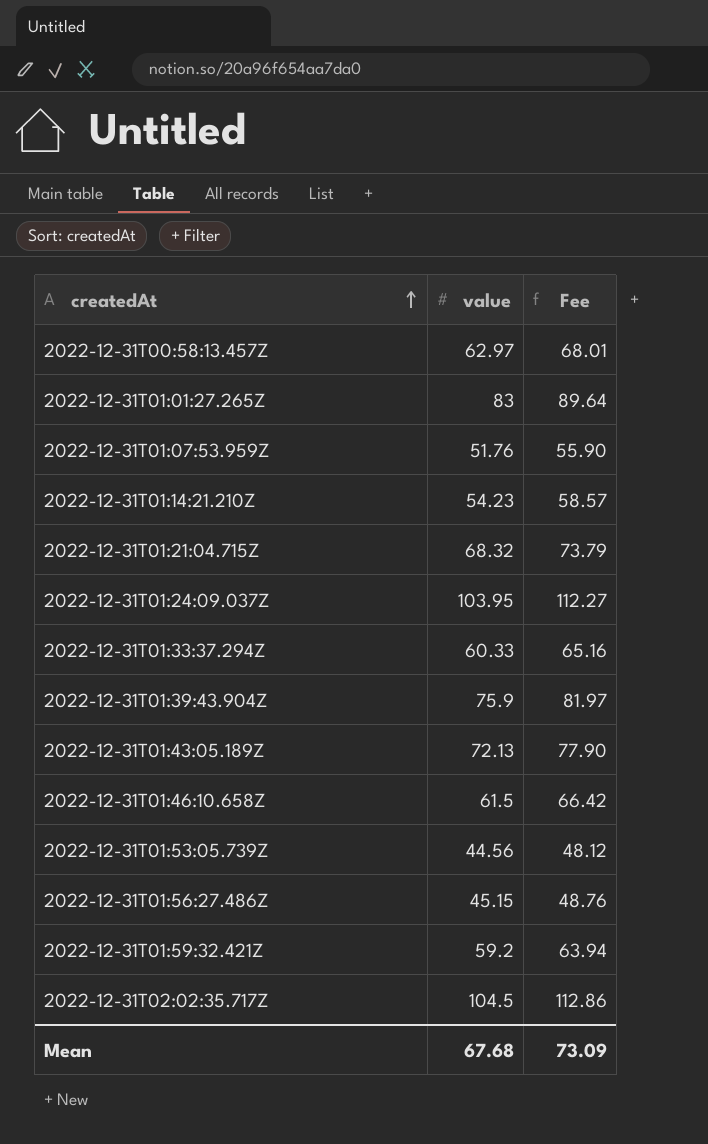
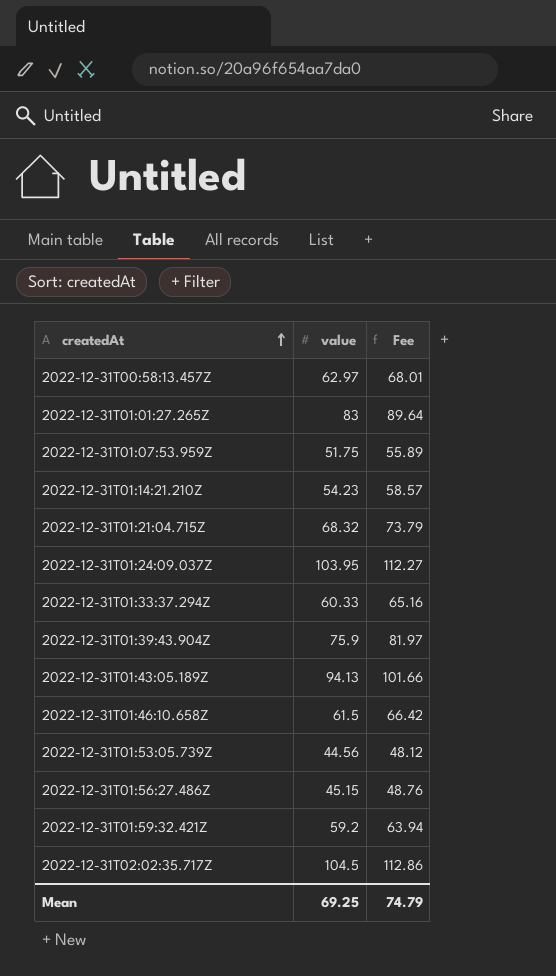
2022-12-31T01:07:53.959Z | value: 51.76 -> 51.75
2022-12-31T01:07:53.959Z | Fee: 55.90 -> 55.89
2022-12-31T01:43:05.189Z | value: 72.13 -> 94.13
2022-12-31T01:43:05.189Z | Fee: 77.90 -> 101.66
Mean | value: 67.68 -> 69.25
Mean | Fee: 73.09 -> 74.79

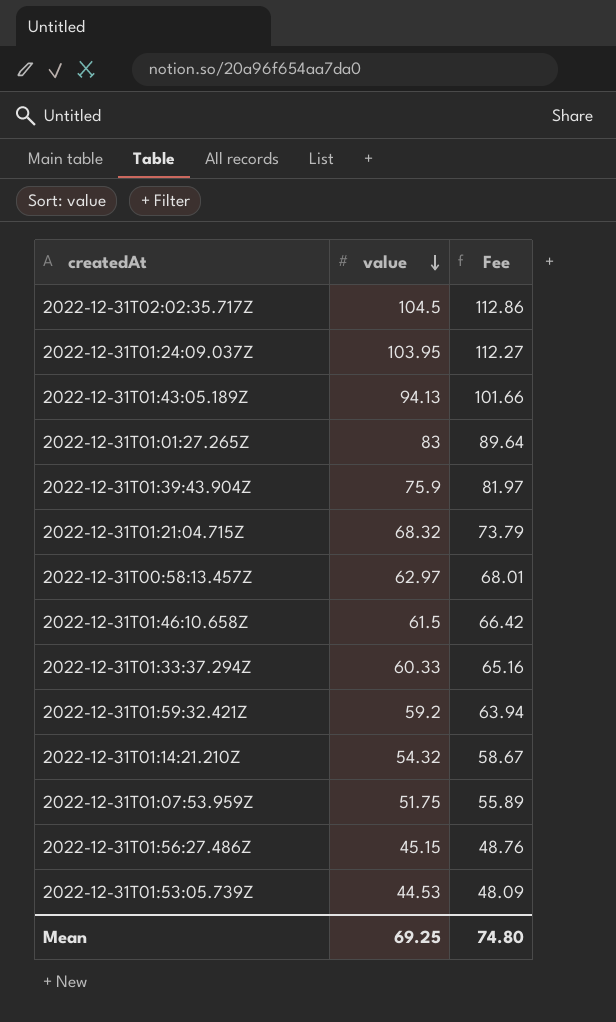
row order: createdAt ascending -> value descending
2022-12-31T01:14:21.210Z | value: 54.23 -> 54.32
2022-12-31T01:14:21.210Z | Fee: 58.57 -> 58.67
2022-12-31T01:53:05.739Z | value: 44.56 -> 44.53
2022-12-31T01:53:05.739Z | Fee: 48.12 -> 48.09
Mean | Fee: 74.79 -> 74.80

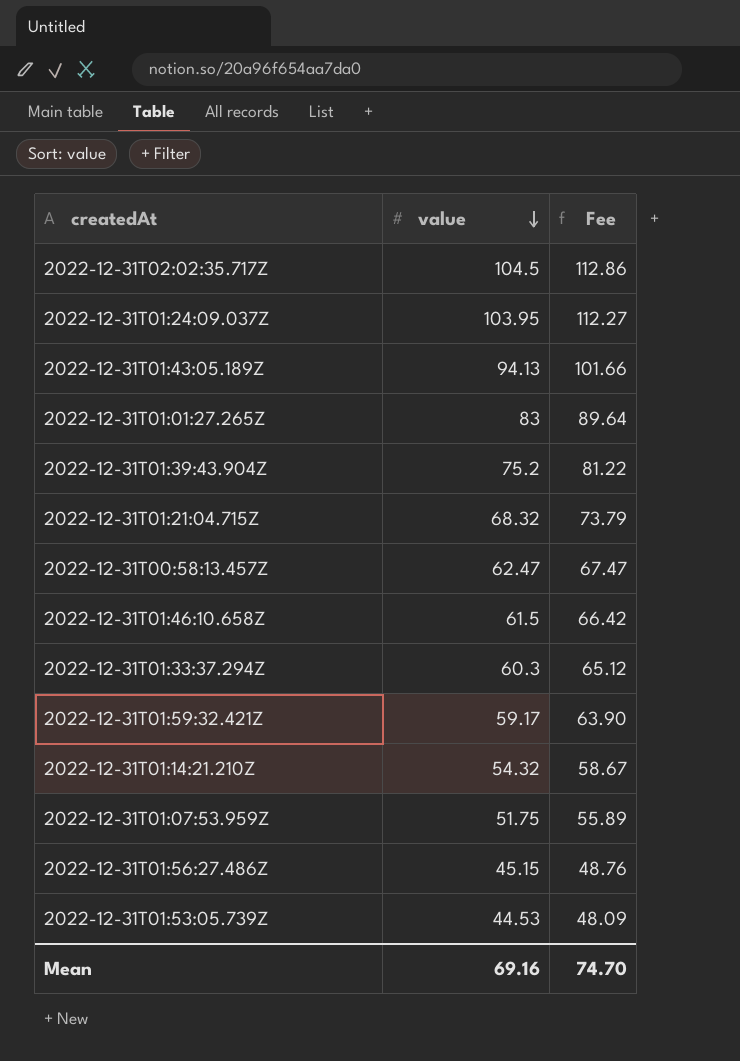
2022-12-31T01:39:43.904Z | value: 75.9 -> 75.2
2022-12-31T01:39:43.904Z | Fee: 81.97 -> 81.22
2022-12-31T00:58:13.457Z | value: 62.97 -> 62.47
2022-12-31T00:58:13.457Z | Fee: 68.01 -> 67.47
2022-12-31T01:33:37.294Z | value: 60.33 -> 60.3
2022-12-31T01:33:37.294Z | Fee: 65.16 -> 65.12
2022-12-31T01:59:32.421Z | value: 59.2 -> 59.17
2022-12-31T01:59:32.421Z | Fee: 63.94 -> 63.90
Mean | value: 69.25 -> 69.16
Mean | Fee: 74.80 -> 74.70

